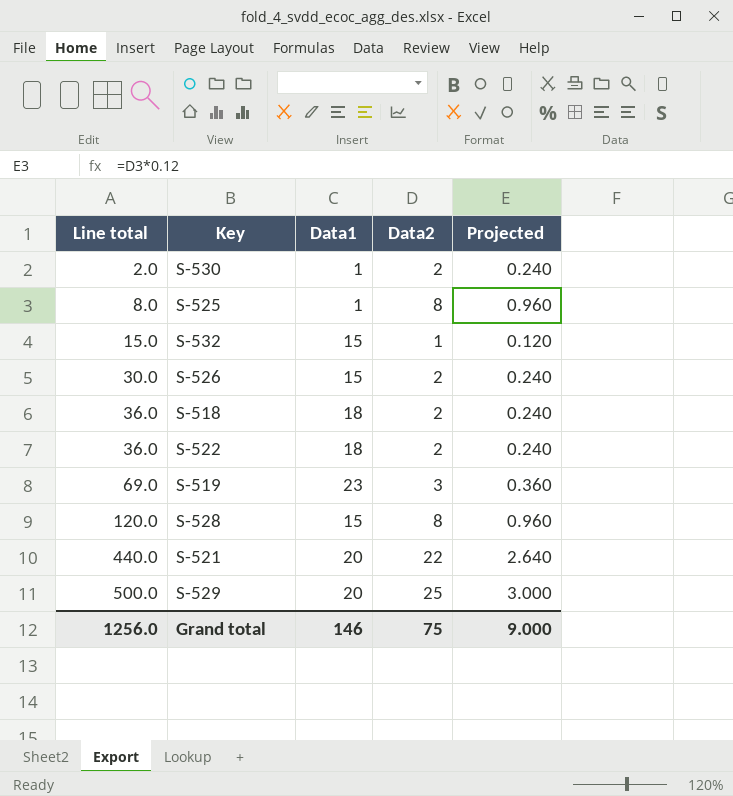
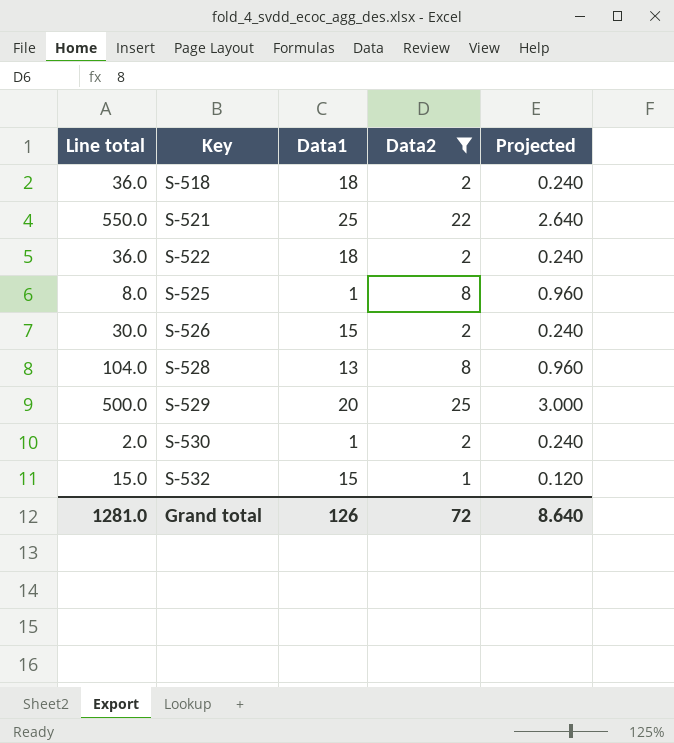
filter: none -> Data2 != 3
row order: Line total ascending -> Key ascending
S-521 | Line total: 440.0 -> 550.0
S-521 | Data1: 20 -> 25
S-528 | Line total: 120.0 -> 104.0
S-528 | Data1: 15 -> 13
Grand total | Line total: 1256.0 -> 1281.0
Grand total | Data1: 146 -> 126
Grand total | Data2: 75 -> 72
Grand total | Projected: 9.000 -> 8.640

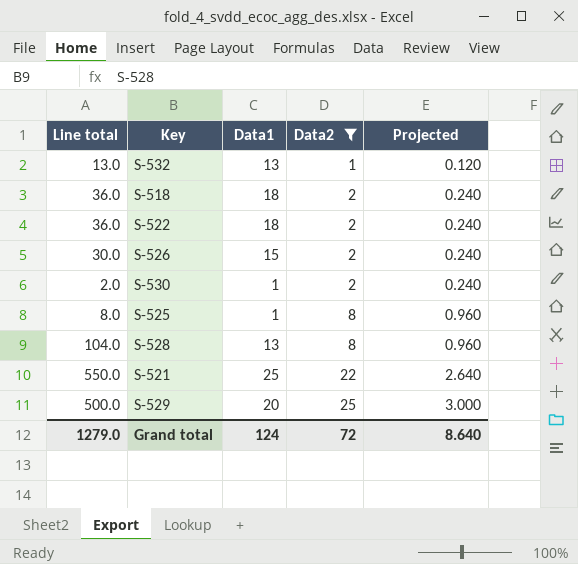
row order: Key ascending -> Data2 ascending
S-532 | Line total: 15.0 -> 13.0
S-532 | Data1: 15 -> 13
Grand total | Line total: 1281.0 -> 1279.0
Grand total | Data1: 126 -> 124

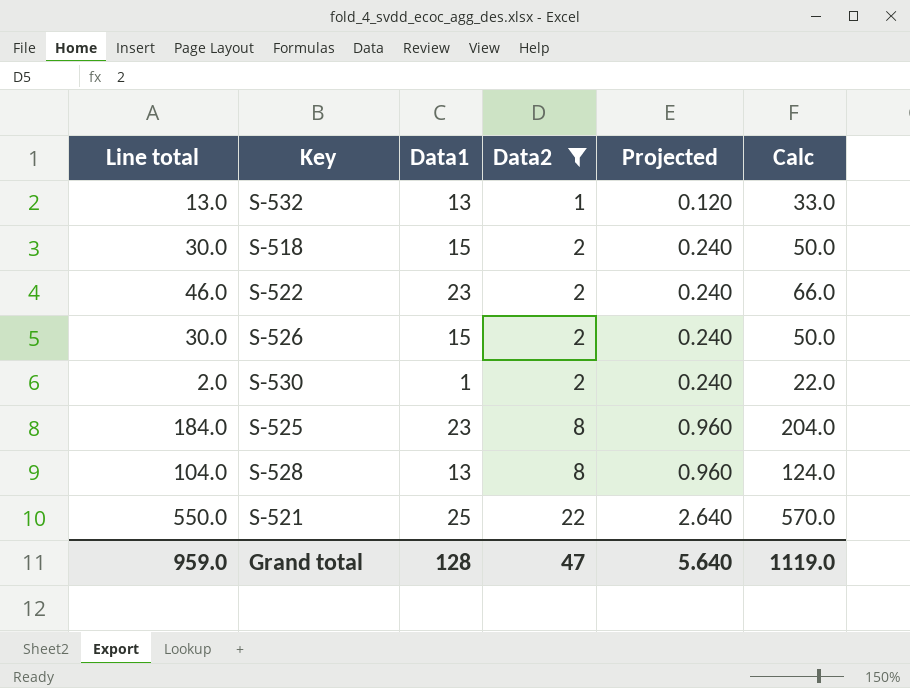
column Calc | formula: none -> [Line total] + 20
row S-529: 500.0 | 20 | 25 | 3.000 -> none
S-518 | Line total: 36.0 -> 30.0
S-518 | Data1: 18 -> 15
S-522 | Line total: 36.0 -> 46.0
S-522 | Data1: 18 -> 23
S-525 | Line total: 8.0 -> 184.0
S-525 | Data1: 1 -> 23
Grand total | Line total: 1279.0 -> 959.0
Grand total | Data1: 124 -> 128
Grand total | Data2: 72 -> 47
Grand total | Projected: 8.640 -> 5.640

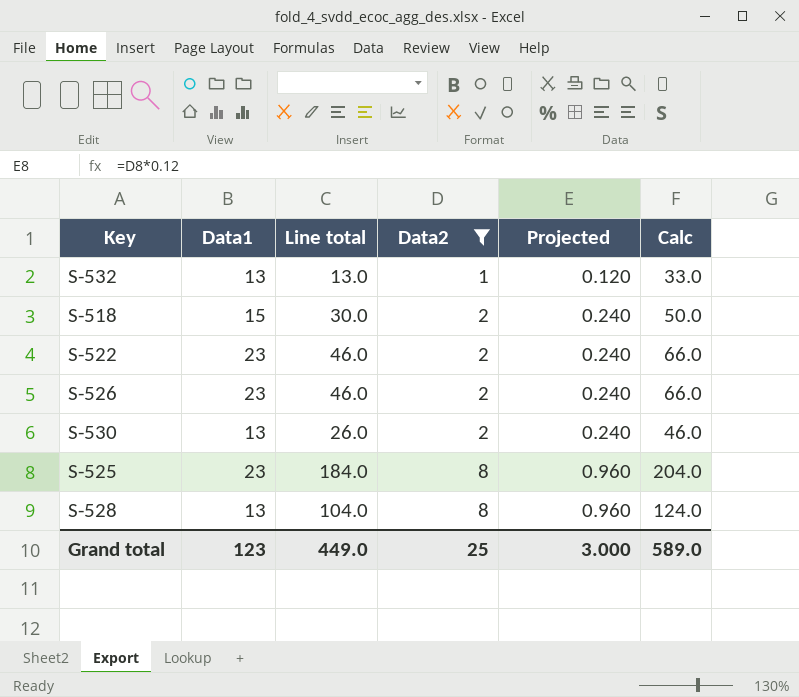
column Line total | position: 1 -> 3
row S-521: 550.0 | 25 | 22 | 2.640 | 570.0 -> none
S-526 | Data1: 15 -> 23
S-526 | Line total: 30.0 -> 46.0
S-526 | Calc: 50.0 -> 66.0
S-530 | Data1: 1 -> 13
S-530 | Line total: 2.0 -> 26.0
S-530 | Calc: 22.0 -> 46.0
Grand total | Data1: 128 -> 123
Grand total | Line total: 959.0 -> 449.0
Grand total | Data2: 47 -> 25
Grand total | Projected: 5.640 -> 3.000
Grand total | Calc: 1119.0 -> 589.0

